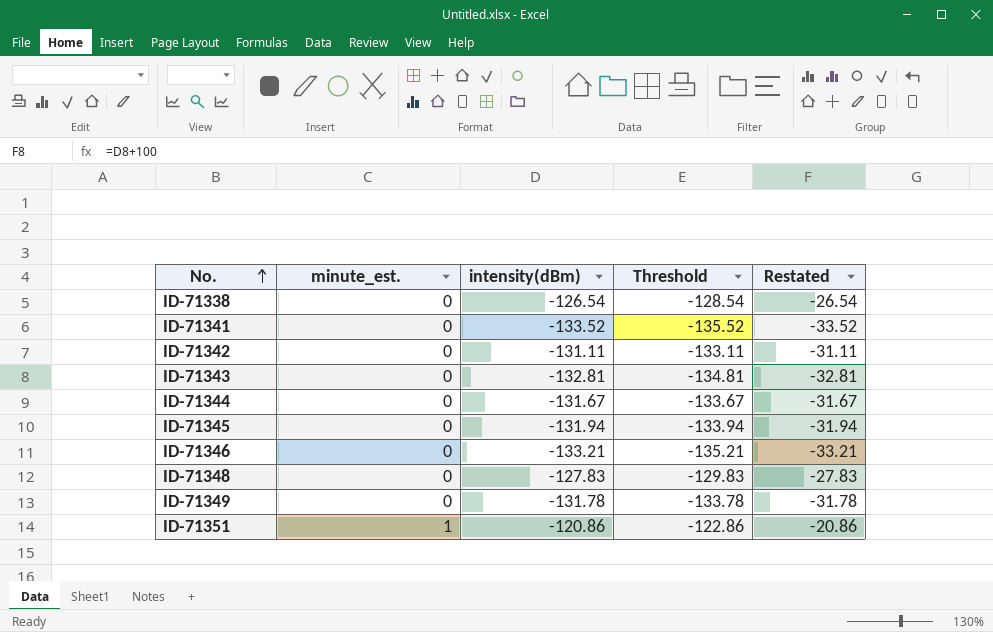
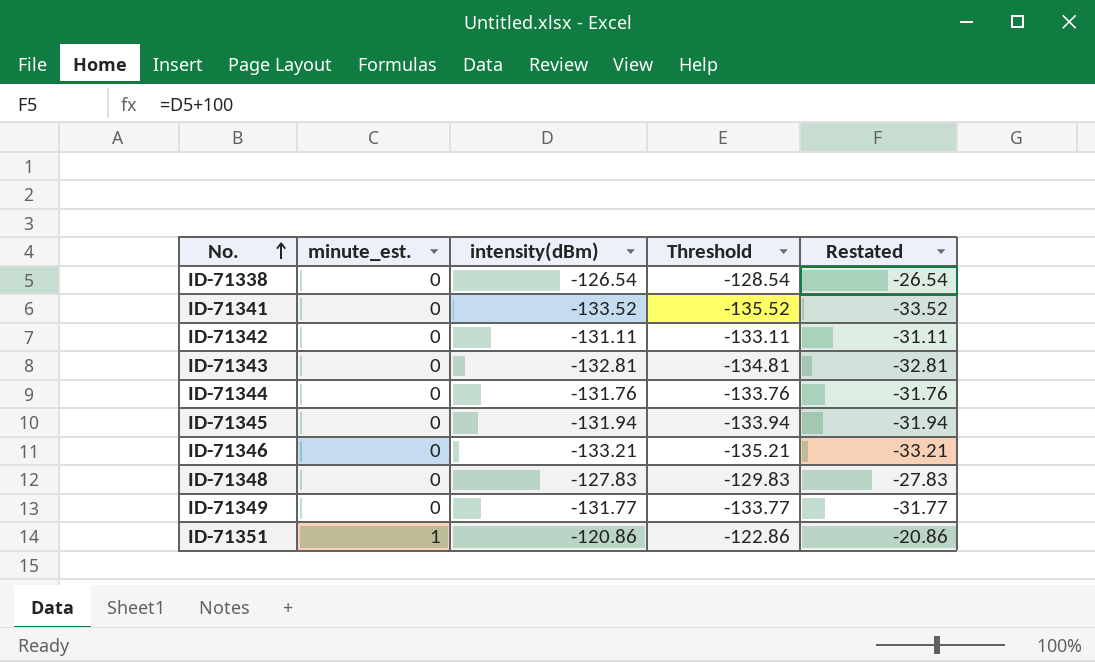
ID-71344 | intensity(dBm): -131.67 -> -131.76
ID-71344 | Threshold: -133.67 -> -133.76
ID-71344 | Restated: -31.67 -> -31.76
ID-71349 | intensity(dBm): -131.78 -> -131.77
ID-71349 | Threshold: -133.78 -> -133.77
ID-71349 | Restated: -31.78 -> -31.77

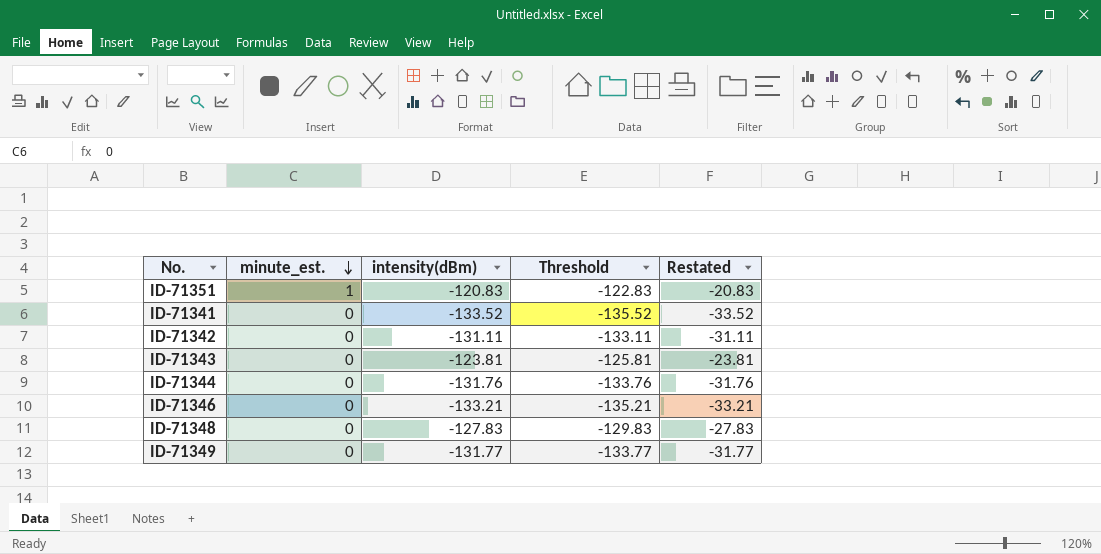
row order: No. ascending -> minute_est. descending
row ID-71338: 0 | -126.54 | -128.54 | -26.54 -> none
row ID-71345: 0 | -131.94 | -133.94 | -31.94 -> none
ID-71351 | intensity(dBm): -120.86 -> -120.83
ID-71351 | Threshold: -122.86 -> -122.83
ID-71351 | Restated: -20.86 -> -20.83
ID-71343 | intensity(dBm): -132.81 -> -123.81
ID-71343 | Threshold: -134.81 -> -125.81
ID-71343 | Restated: -32.81 -> -23.81

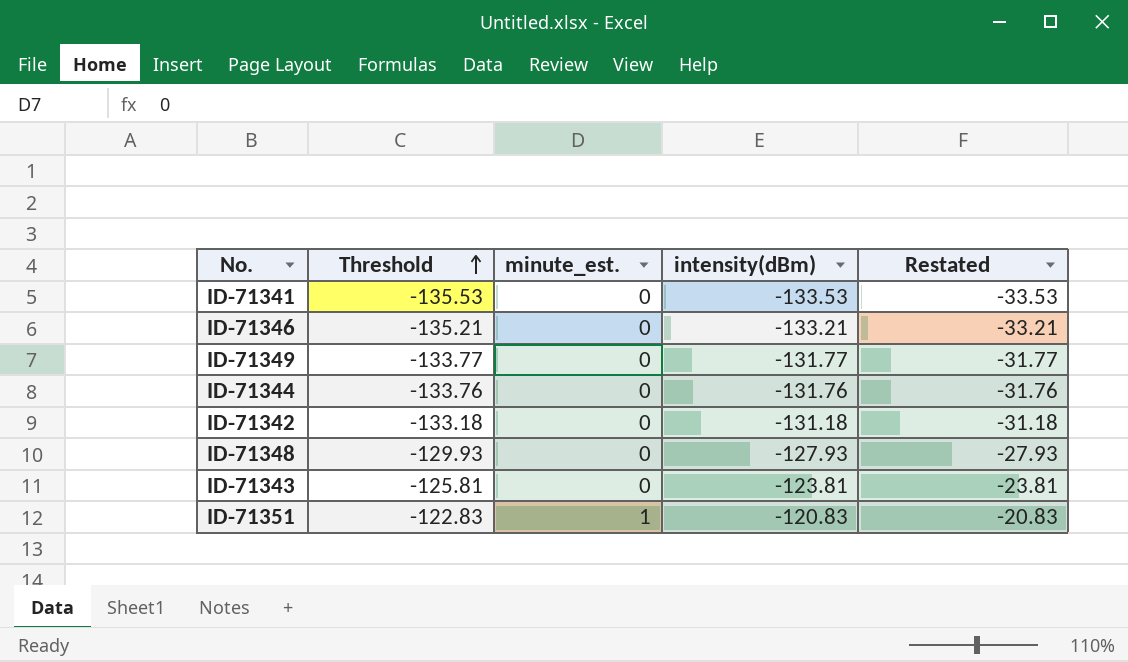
row order: minute_est. descending -> Threshold ascending
column Threshold | position: 4 -> 2
ID-71341 | Threshold: -135.52 -> -135.53
ID-71341 | intensity(dBm): -133.52 -> -133.53
ID-71341 | Restated: -33.52 -> -33.53
ID-71342 | Threshold: -133.11 -> -133.18
ID-71342 | intensity(dBm): -131.11 -> -131.18
ID-71342 | Restated: -31.11 -> -31.18
ID-71348 | Threshold: -129.83 -> -129.93
ID-71348 | intensity(dBm): -127.83 -> -127.93
ID-71348 | Restated: -27.83 -> -27.93

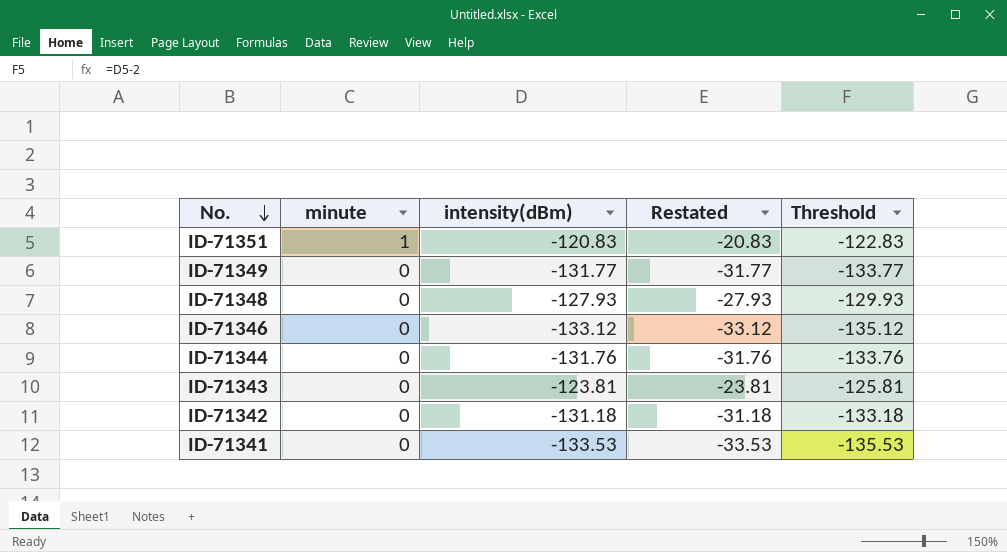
row order: Threshold ascending -> No. descending
column name: minute_est. -> minute
column Threshold | position: 2 -> 5
ID-71346 | intensity(dBm): -133.21 -> -133.12
ID-71346 | Restated: -33.21 -> -33.12
ID-71346 | Threshold: -135.21 -> -135.12

